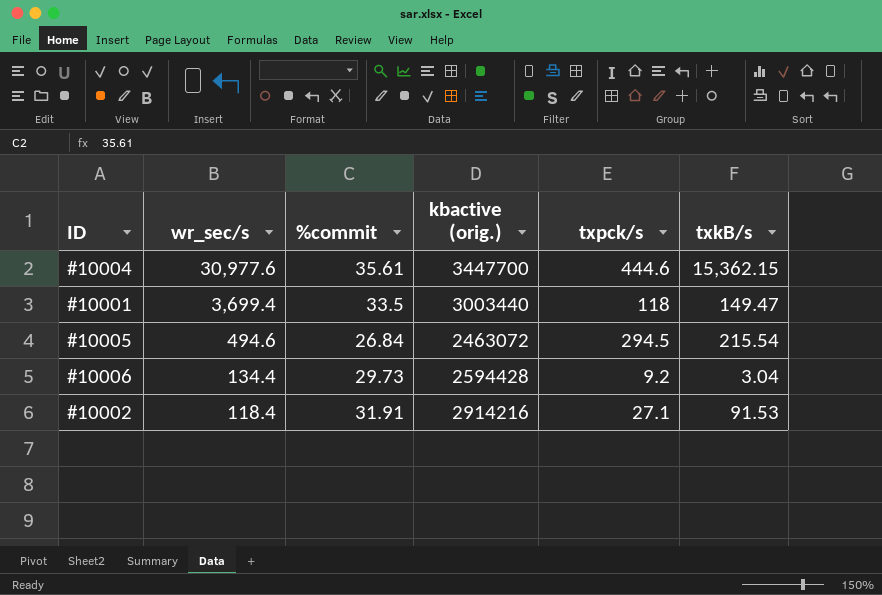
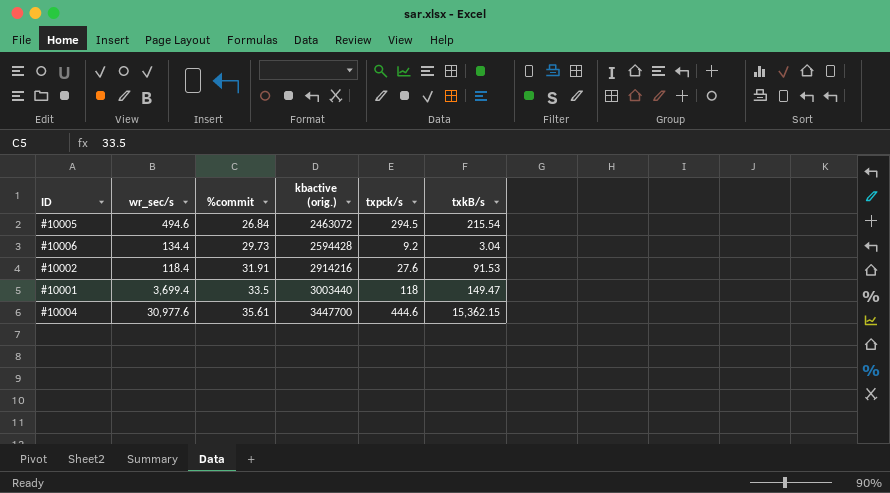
row order: wr_sec/s descending -> %commit ascending
#10002 | txpck/s: 27.1 -> 27.6

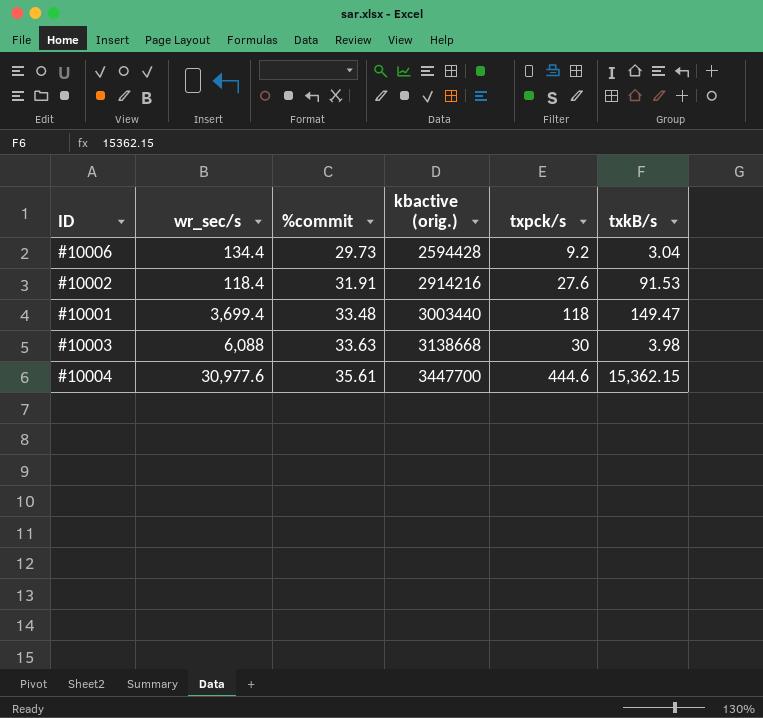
row #10005: 494.6 | 26.84 | 2463072 | 294.5 | 215.54 -> none
#10001 | %commit: 33.5 -> 33.48
row #10003: none -> 6,088 | 33.63 | 3138668 | 30 | 3.98

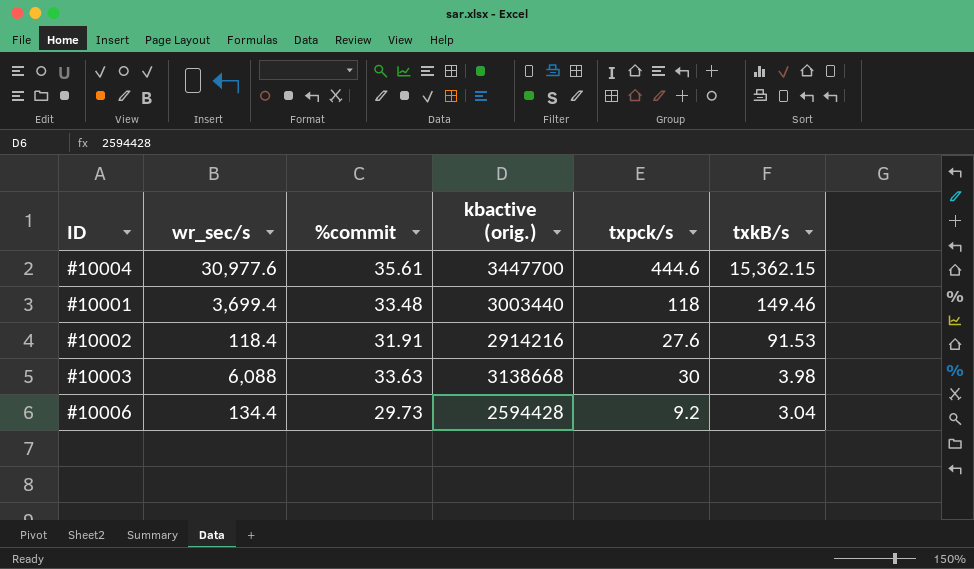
row order: %commit ascending -> txkB/s descending
#10001 | txkB/s: 149.47 -> 149.46

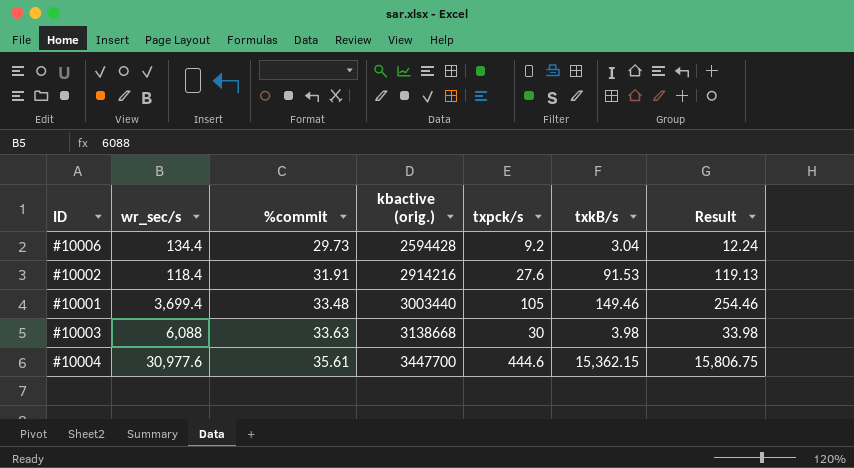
row order: txkB/s descending -> %commit ascending
column Result | formula: none -> [txpck/s] + [txkB/s]
#10001 | txpck/s: 118 -> 105

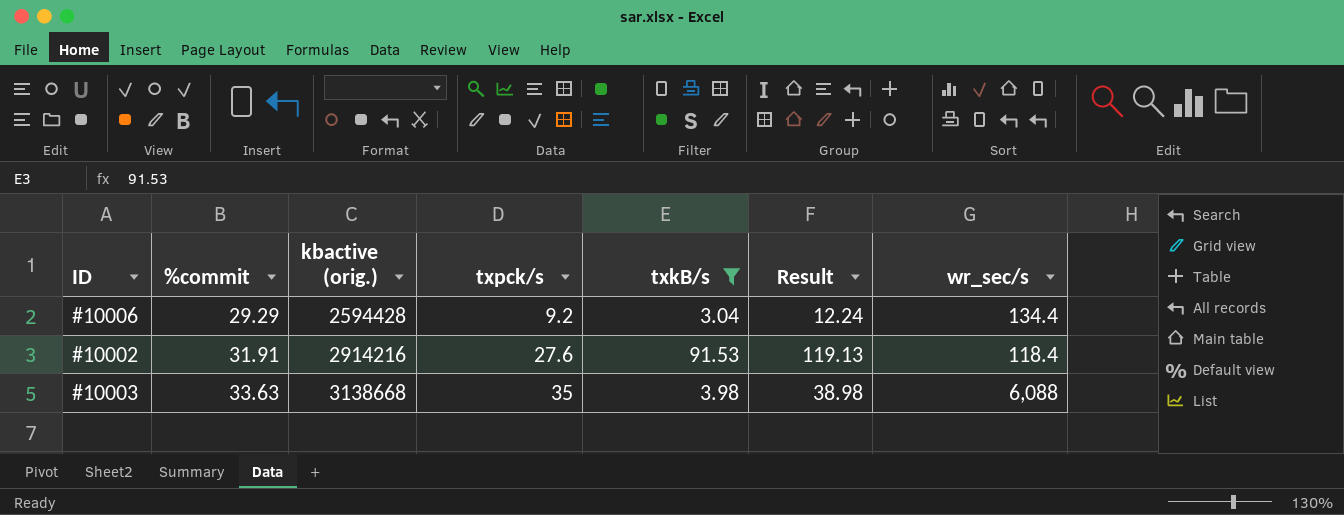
filter: none -> txkB/s <= 91.53
column wr_sec/s | position: 2 -> 7
#10006 | %commit: 29.73 -> 29.29
#10003 | txpck/s: 30 -> 35
#10003 | Result: 33.98 -> 38.98

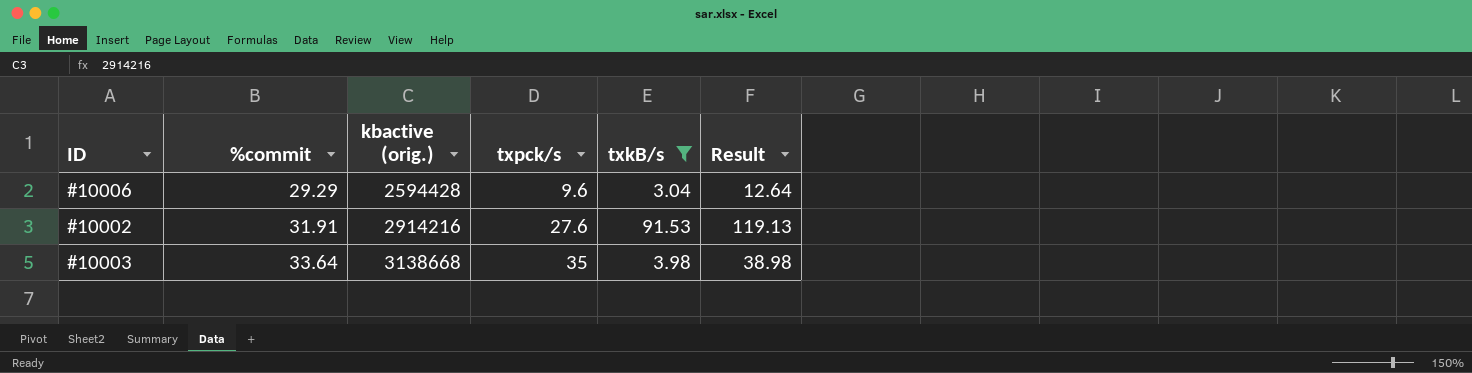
column wr_sec/s | position: 7 -> none
#10006 | txpck/s: 9.2 -> 9.6
#10006 | Result: 12.24 -> 12.64
#10003 | %commit: 33.63 -> 33.64

